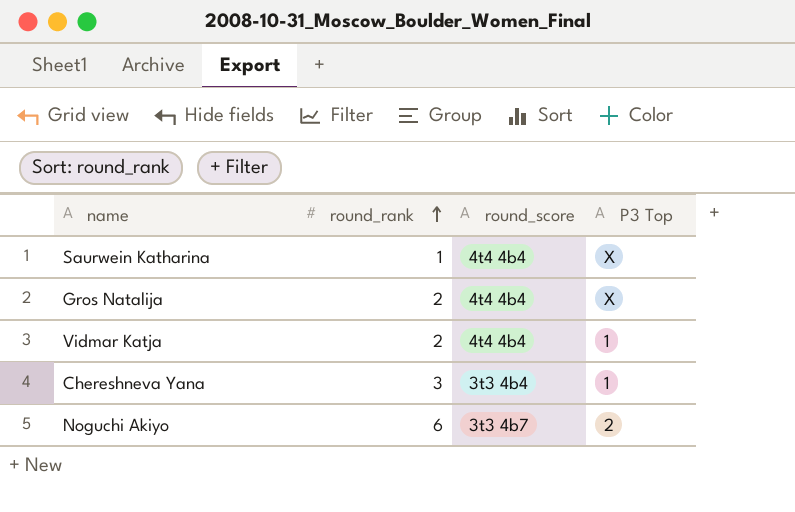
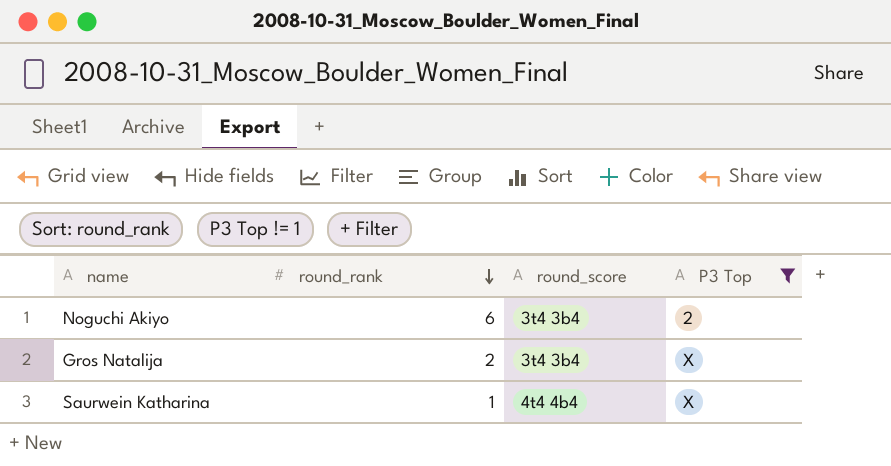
filter: none -> P3 Top != 1
row order: round_rank ascending -> round_rank descending
Noguchi Akiyo | round_score: 3t3 4b7 -> 3t4 3b4
Gros Natalija | round_score: 4t4 4b4 -> 3t4 3b4

